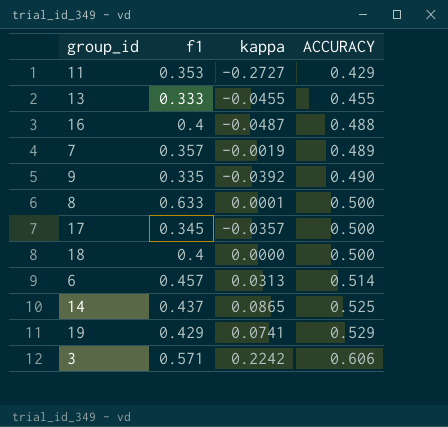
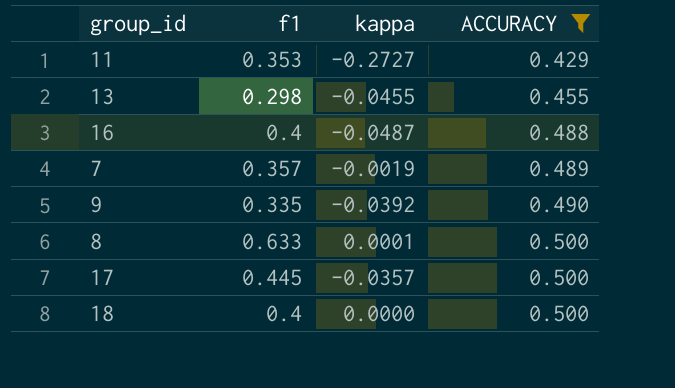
filter: none -> ACCURACY <= 0.500
13 | f1: 0.333 -> 0.298
17 | f1: 0.345 -> 0.445

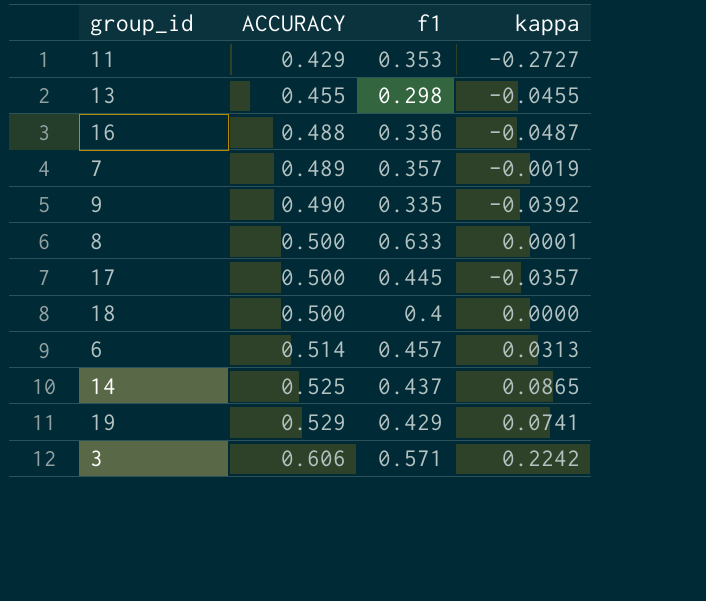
filter: ACCURACY <= 0.500 -> none
column ACCURACY | position: 4 -> 2
16 | f1: 0.4 -> 0.336

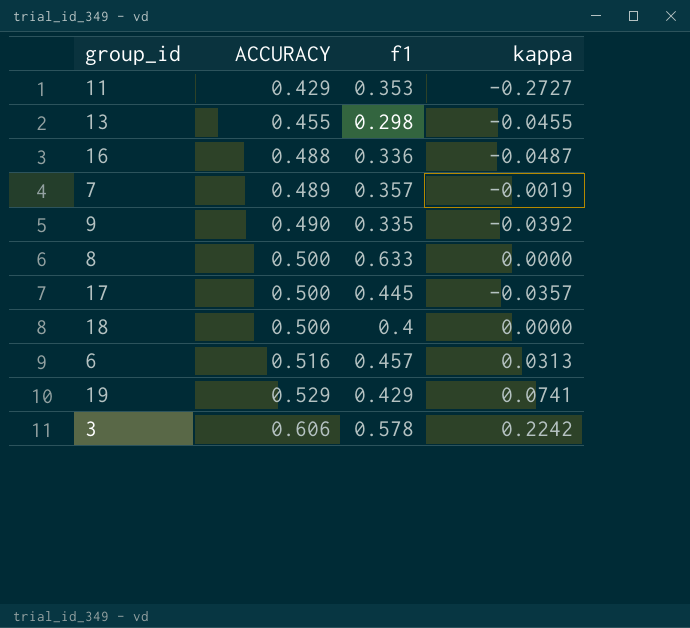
row 14: 0.525 | 0.437 | 0.0865 -> none
8 | kappa: 0.0001 -> 0.0000
6 | ACCURACY: 0.514 -> 0.516
3 | f1: 0.571 -> 0.578

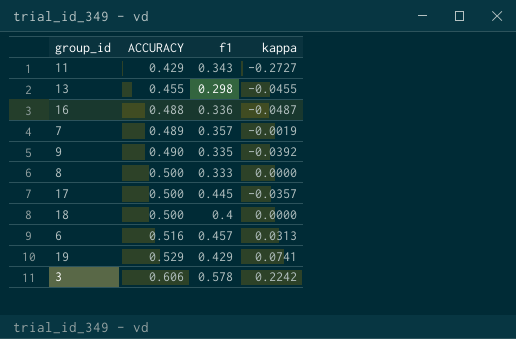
11 | f1: 0.353 -> 0.343
8 | f1: 0.633 -> 0.333

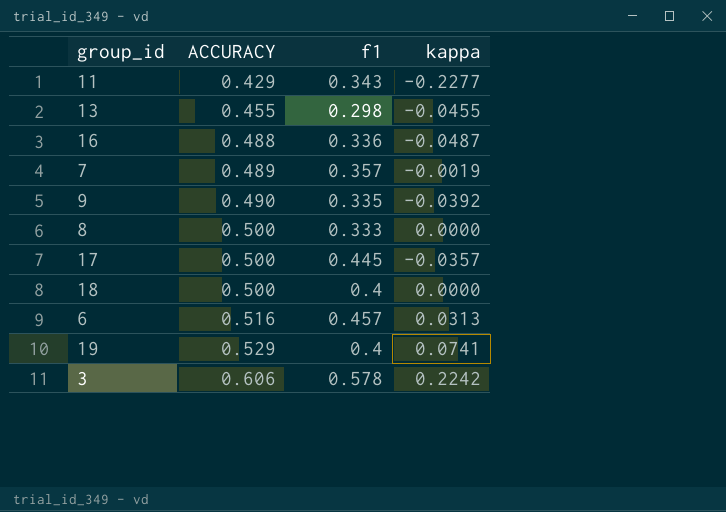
11 | kappa: -0.2727 -> -0.2277
19 | f1: 0.429 -> 0.4

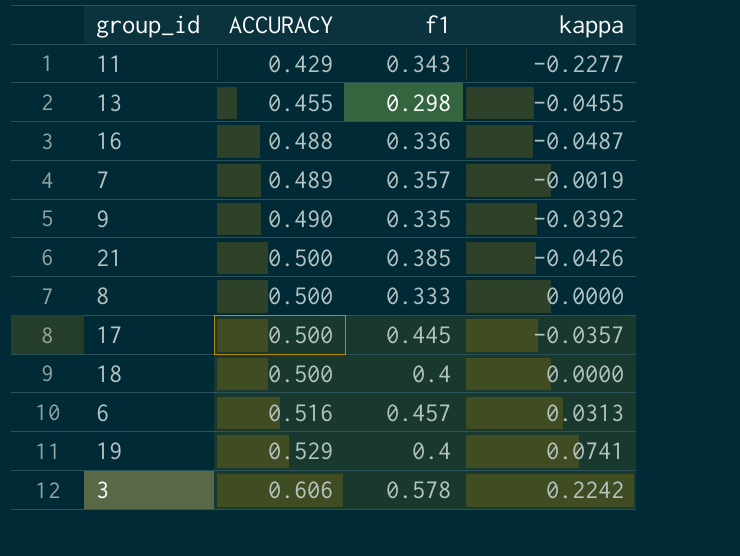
row 21: none -> 0.500 | 0.385 | -0.0426

